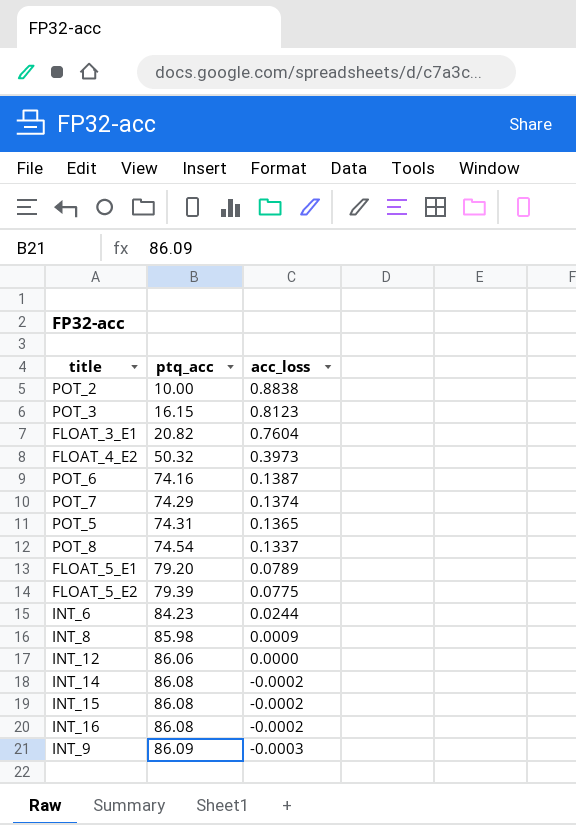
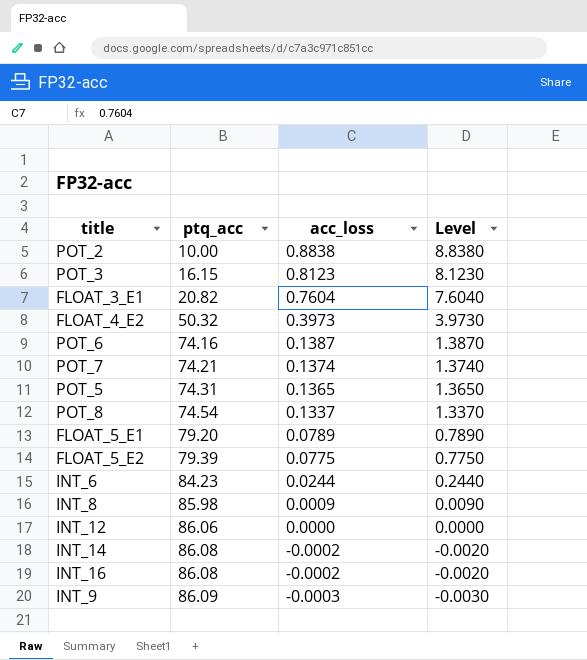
column Level | formula: none -> [acc_loss] * 10
row INT_15: 86.08 | -0.0002 -> none
POT_7 | ptq_acc: 74.29 -> 74.21

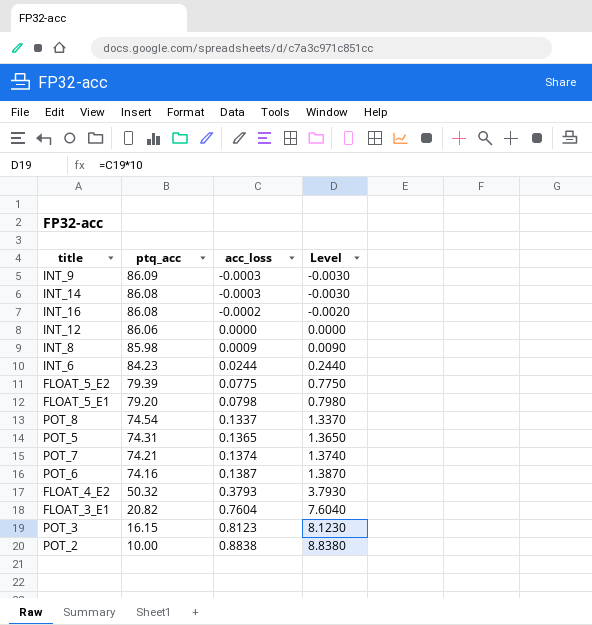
row order: ptq_acc ascending -> ptq_acc descending
INT_14 | acc_loss: -0.0002 -> -0.0003
INT_14 | Level: -0.0020 -> -0.0030
FLOAT_5_E1 | acc_loss: 0.0789 -> 0.0798
FLOAT_5_E1 | Level: 0.7890 -> 0.7980
FLOAT_4_E2 | acc_loss: 0.3973 -> 0.3793
FLOAT_4_E2 | Level: 3.9730 -> 3.7930

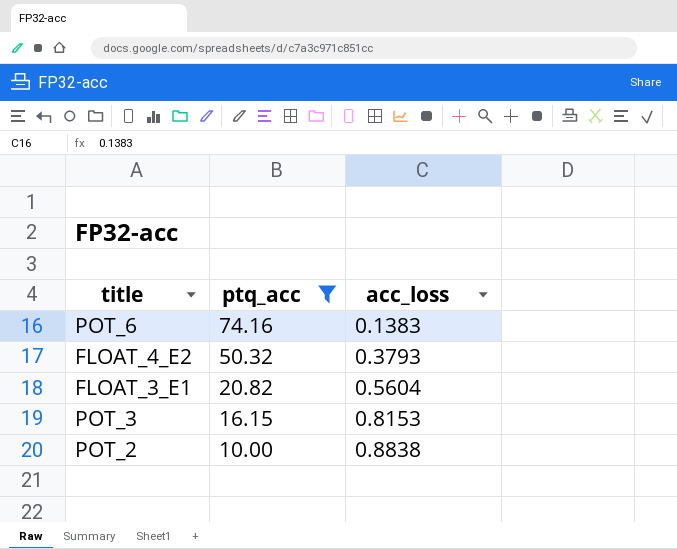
filter: none -> ptq_acc <= 74.16
column Level | formula: [acc_loss] * 10 -> none
POT_6 | acc_loss: 0.1387 -> 0.1383
FLOAT_3_E1 | acc_loss: 0.7604 -> 0.5604
POT_3 | acc_loss: 0.8123 -> 0.8153

